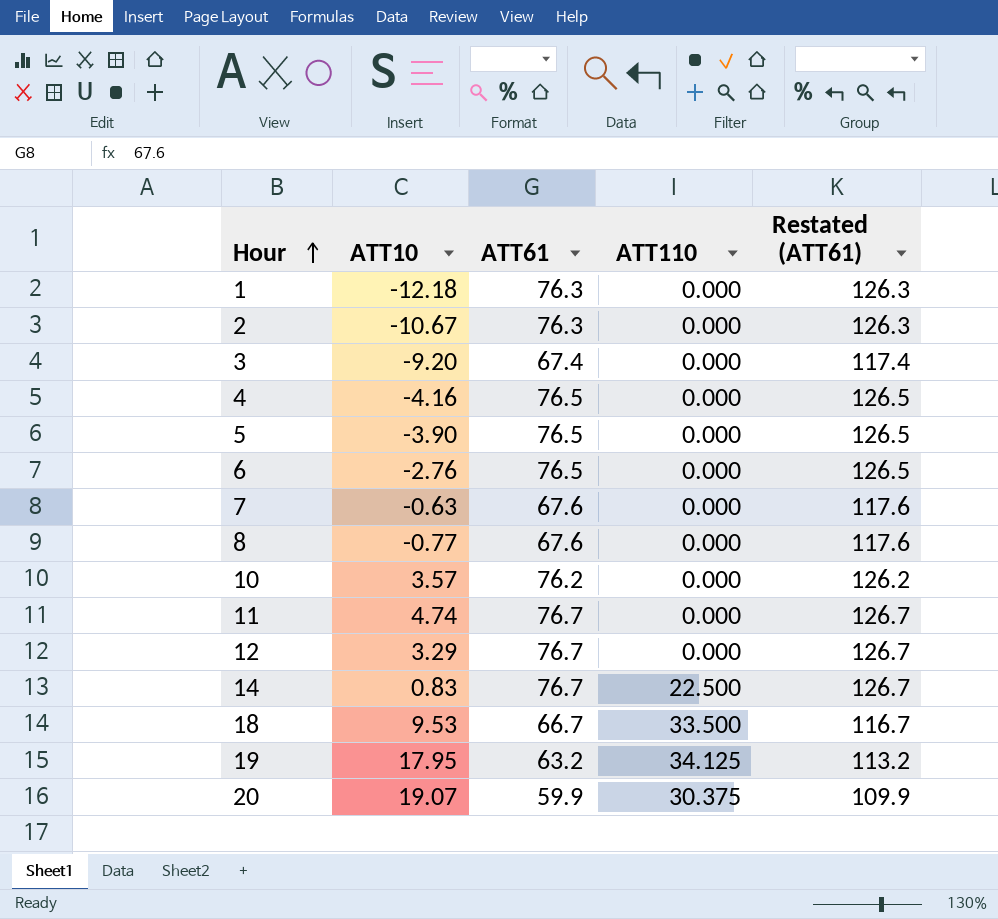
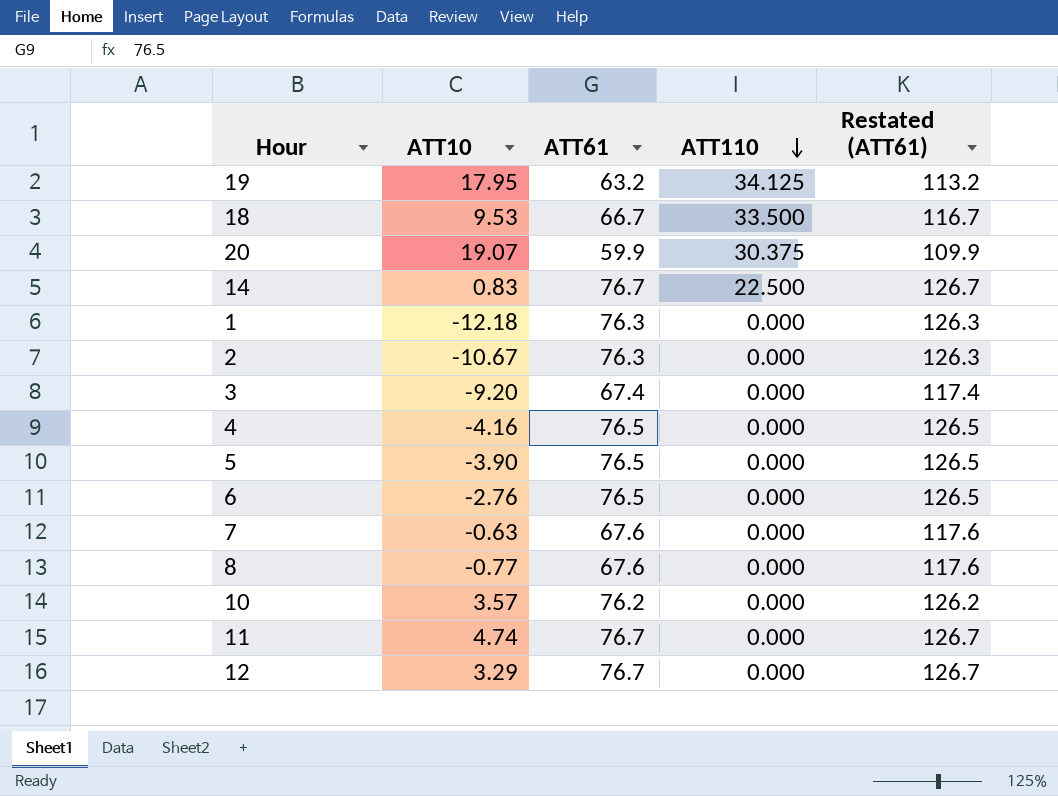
row order: Hour ascending -> ATT110 descending

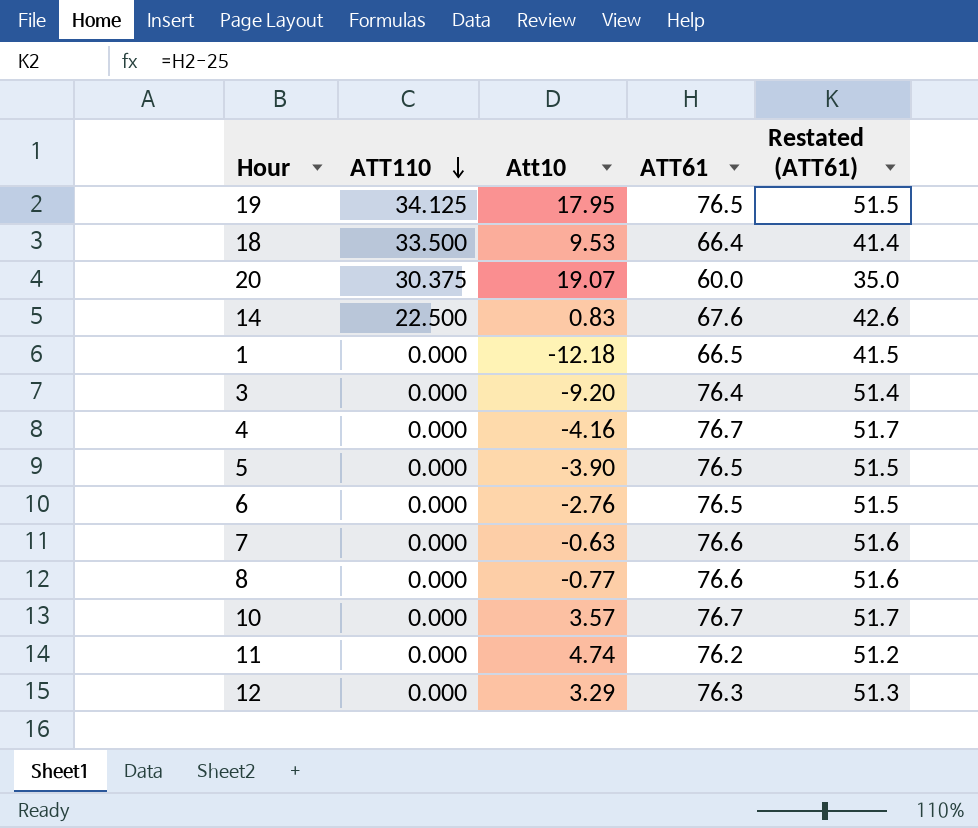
column ATT110 | position: 4 -> 2
column name: ATT10 -> Att10
column Restated (ATT61) | formula: [ATT61] + 50 -> [ATT61] - 25
row 2: -10.67 | 76.3 | 0.000 | 126.3 -> none
19 | ATT61: 63.2 -> 76.5
18 | ATT61: 66.7 -> 66.4
20 | ATT61: 59.9 -> 60.0
14 | ATT61: 76.7 -> 67.6
1 | ATT61: 76.3 -> 66.5
3 | ATT61: 67.4 -> 76.4
4 | ATT61: 76.5 -> 76.7
7 | ATT61: 67.6 -> 76.6
8 | ATT61: 67.6 -> 76.6
10 | ATT61: 76.2 -> 76.7
11 | ATT61: 76.7 -> 76.2
12 | ATT61: 76.7 -> 76.3

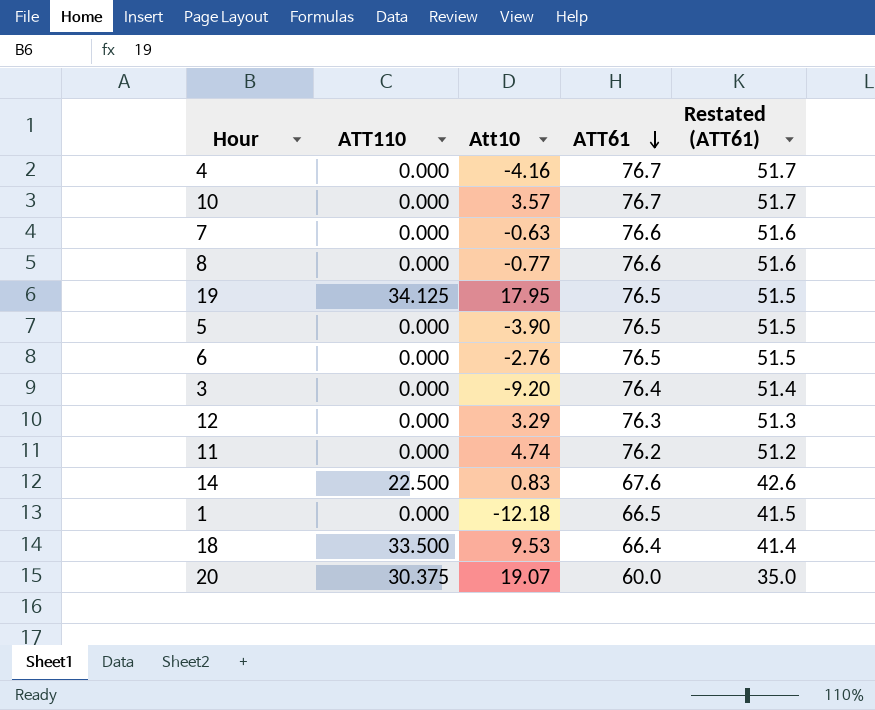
row order: ATT110 descending -> ATT61 descending

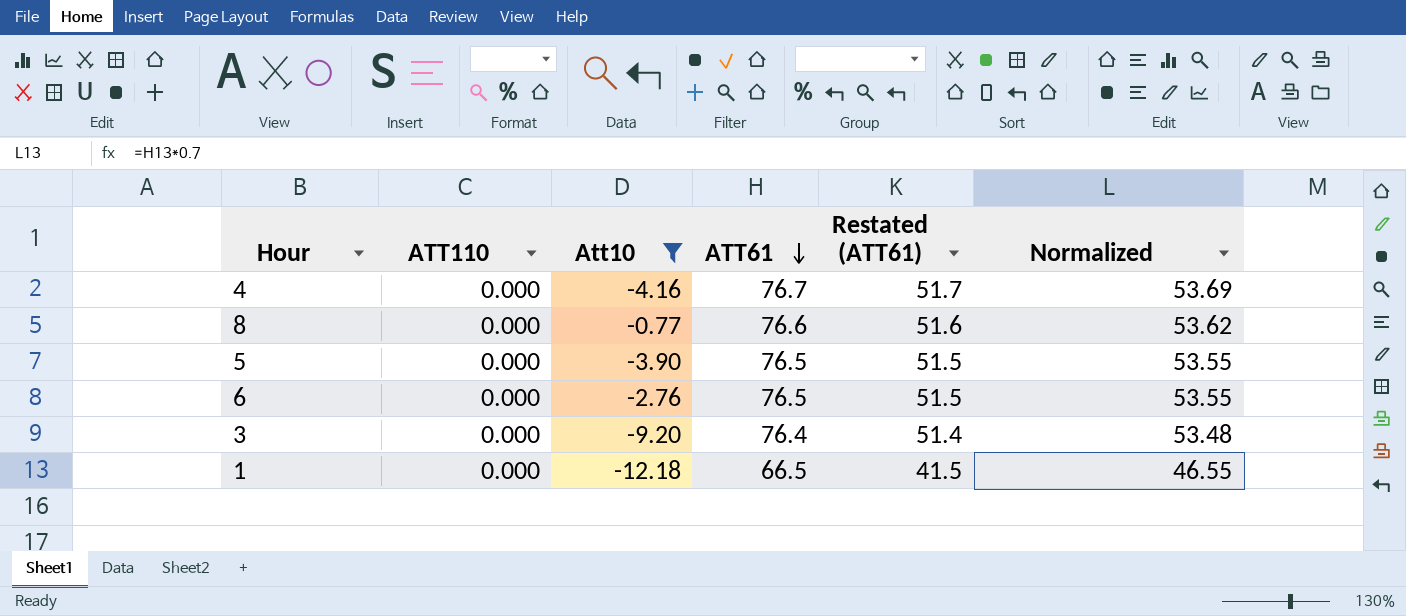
filter: none -> Att10 <= -0.77
column Normalized | formula: none -> [ATT61] * 0.7

